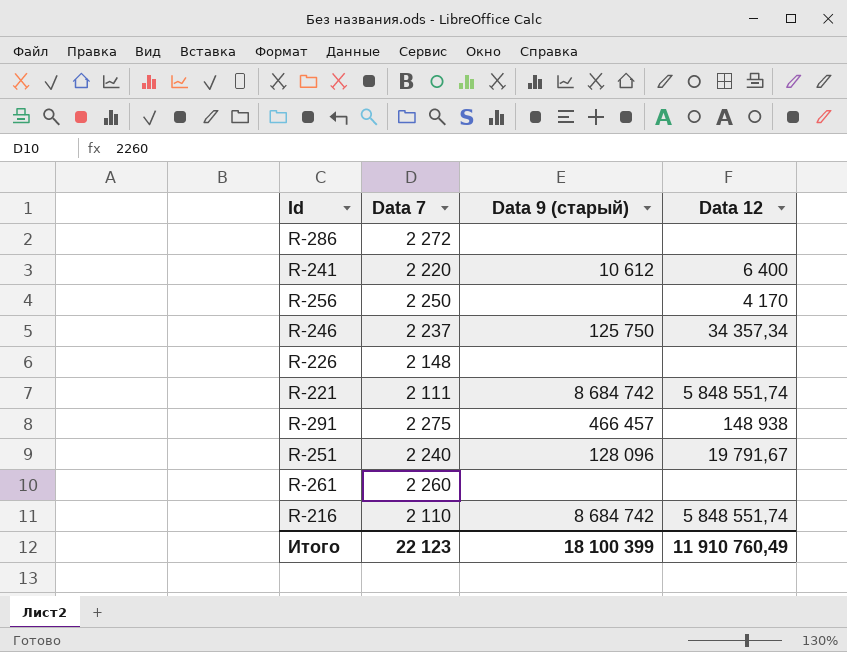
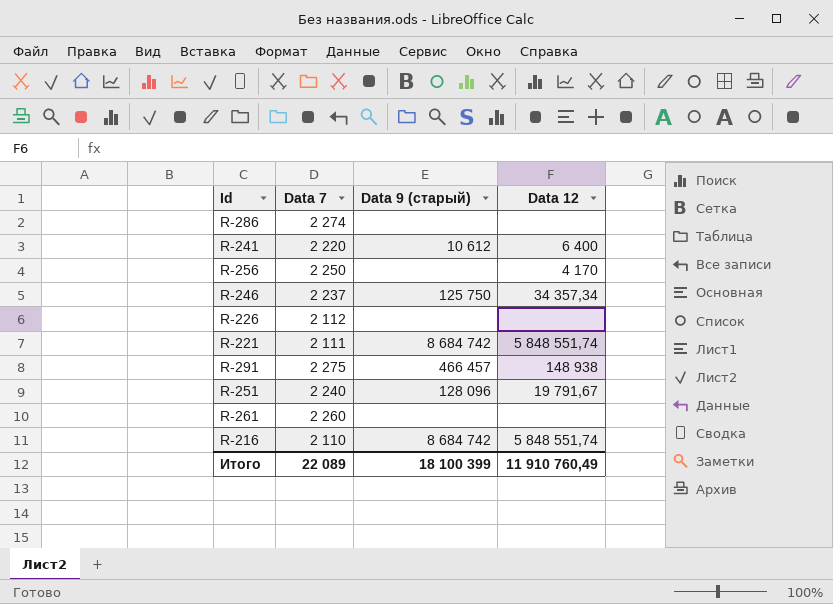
R-286 | Data 7: 2 272 -> 2 274
R-226 | Data 7: 2 148 -> 2 112
Итого | Data 7: 22 123 -> 22 089

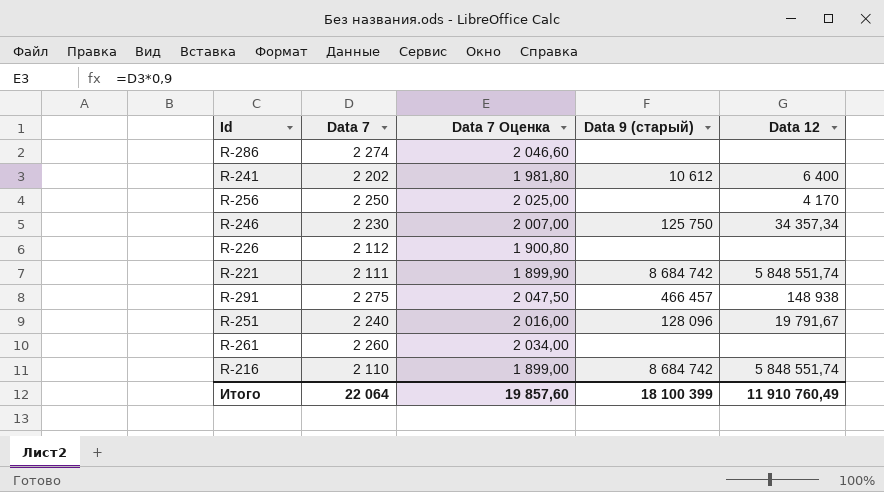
column Data 7 Оценка | formula: none -> [Data 7] * 0,9
R-241 | Data 7: 2 220 -> 2 202
R-246 | Data 7: 2 237 -> 2 230
Итого | Data 7: 22 089 -> 22 064

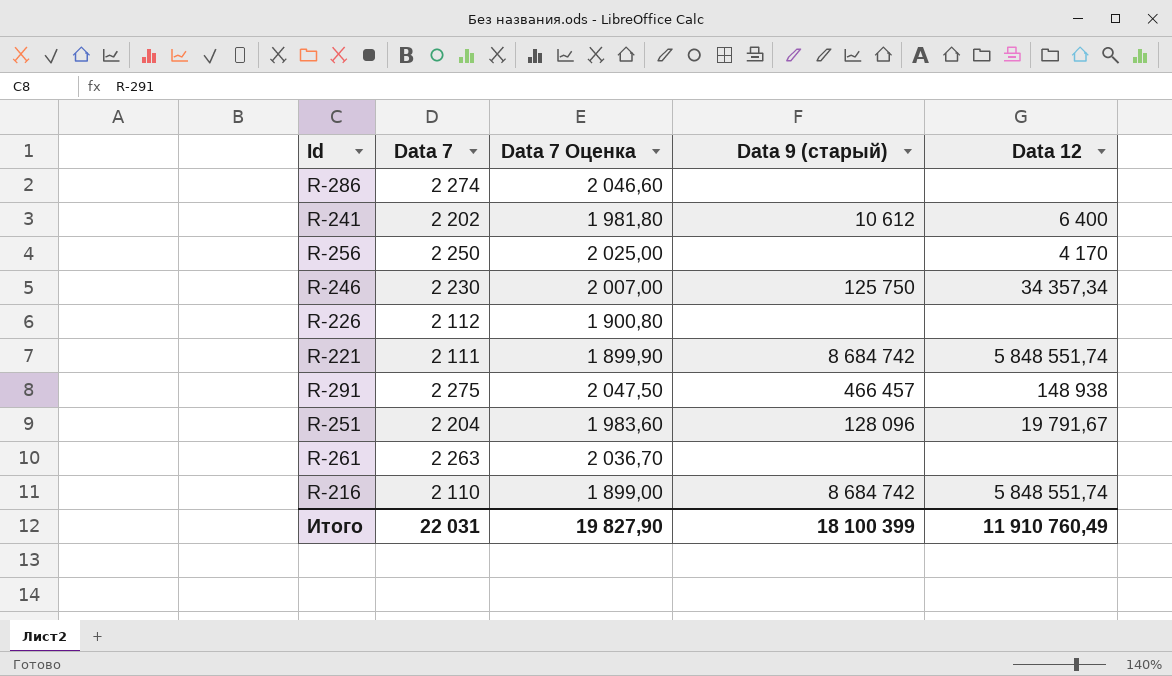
R-251 | Data 7: 2 240 -> 2 204
R-251 | Data 7 Оценка: 2 016,00 -> 1 983,60
R-261 | Data 7: 2 260 -> 2 263
R-261 | Data 7 Оценка: 2 034,00 -> 2 036,70
Итого | Data 7: 22 064 -> 22 031
Итого | Data 7 Оценка: 19 857,60 -> 19 827,90

